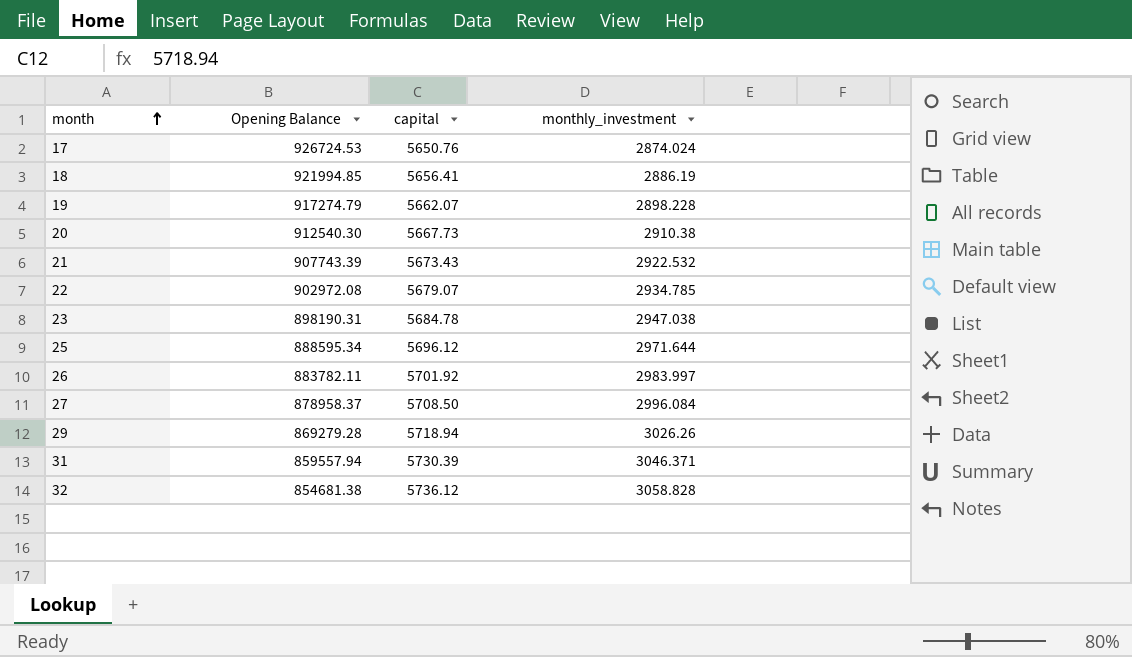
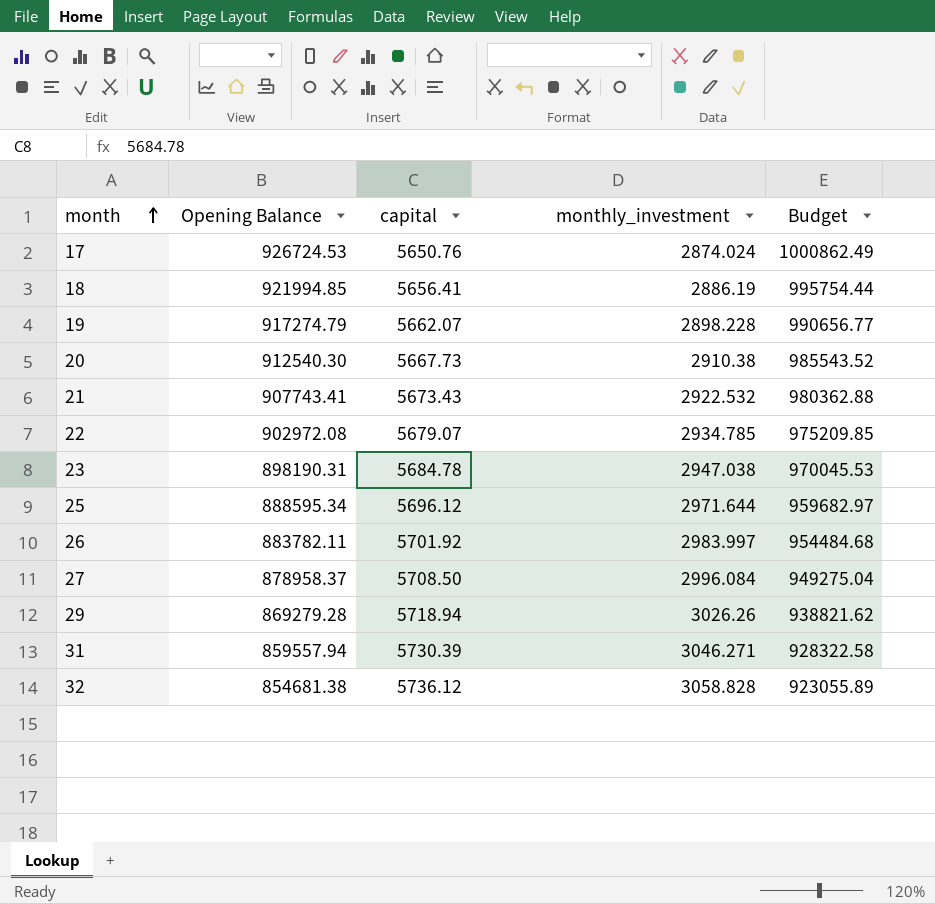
column Budget | formula: none -> [Opening Balance] * 1.08
21 | Opening Balance: 907743.39 -> 907743.41
31 | monthly_investment: 3046.371 -> 3046.271

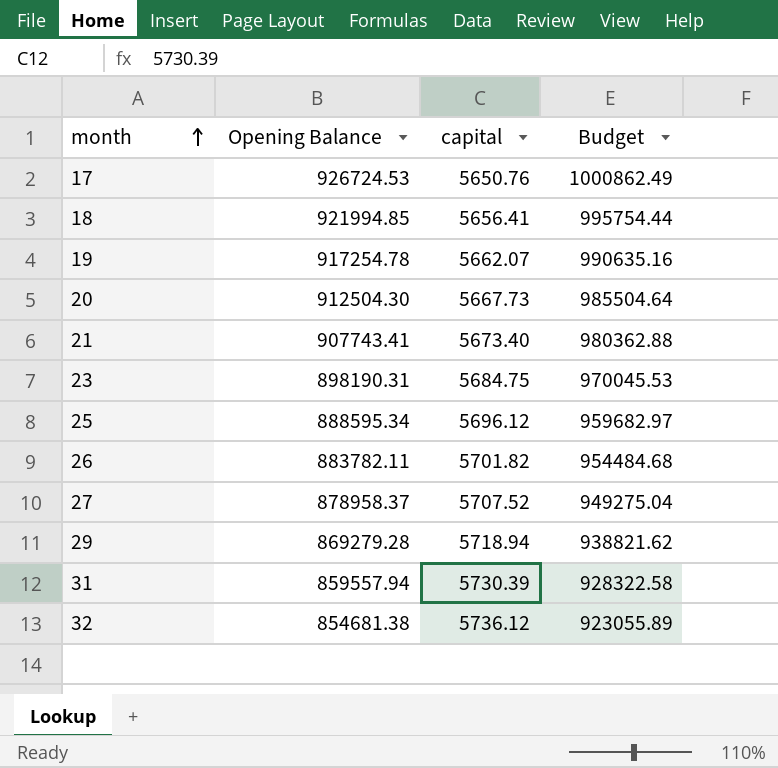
column monthly_investment | position: 4 -> none
row 22: 902972.08 | 5679.07 | 2934.785 | 975209.85 -> none
19 | Opening Balance: 917274.79 -> 917254.78
19 | Budget: 990656.77 -> 990635.16
20 | Opening Balance: 912540.30 -> 912504.30
20 | Budget: 985543.52 -> 985504.64
21 | capital: 5673.43 -> 5673.40
23 | capital: 5684.78 -> 5684.75
26 | capital: 5701.92 -> 5701.82
27 | capital: 5708.50 -> 5707.52

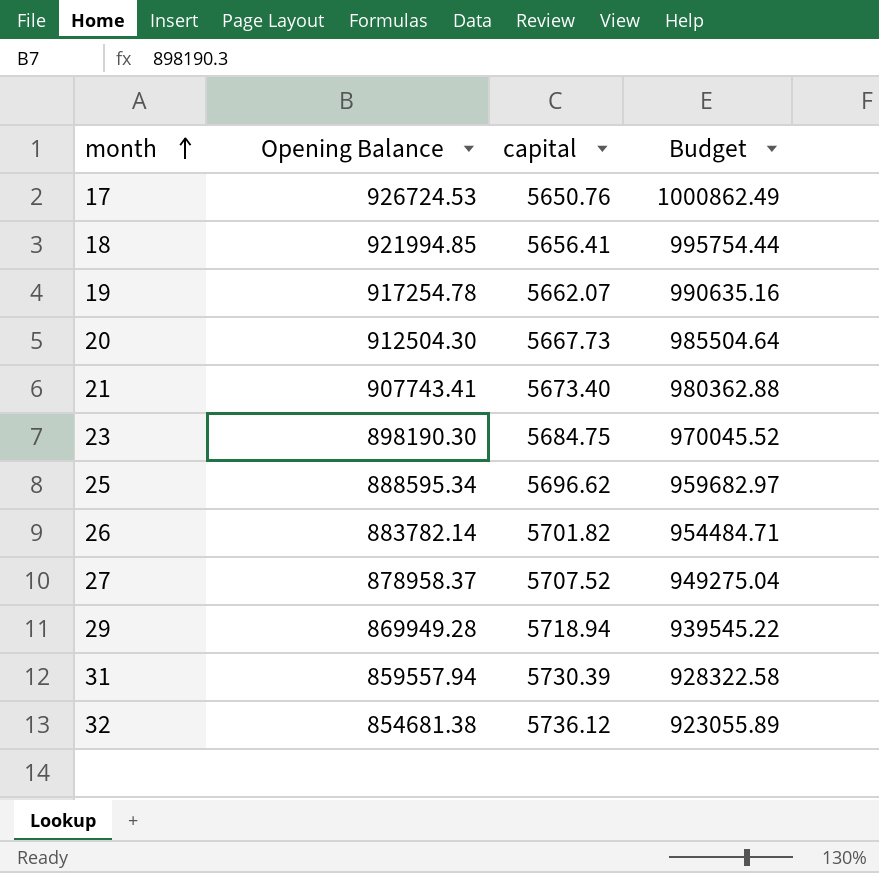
23 | Opening Balance: 898190.31 -> 898190.30
23 | Budget: 970045.53 -> 970045.52
25 | capital: 5696.12 -> 5696.62
26 | Opening Balance: 883782.11 -> 883782.14
26 | Budget: 954484.68 -> 954484.71
29 | Opening Balance: 869279.28 -> 869949.28
29 | Budget: 938821.62 -> 939545.22

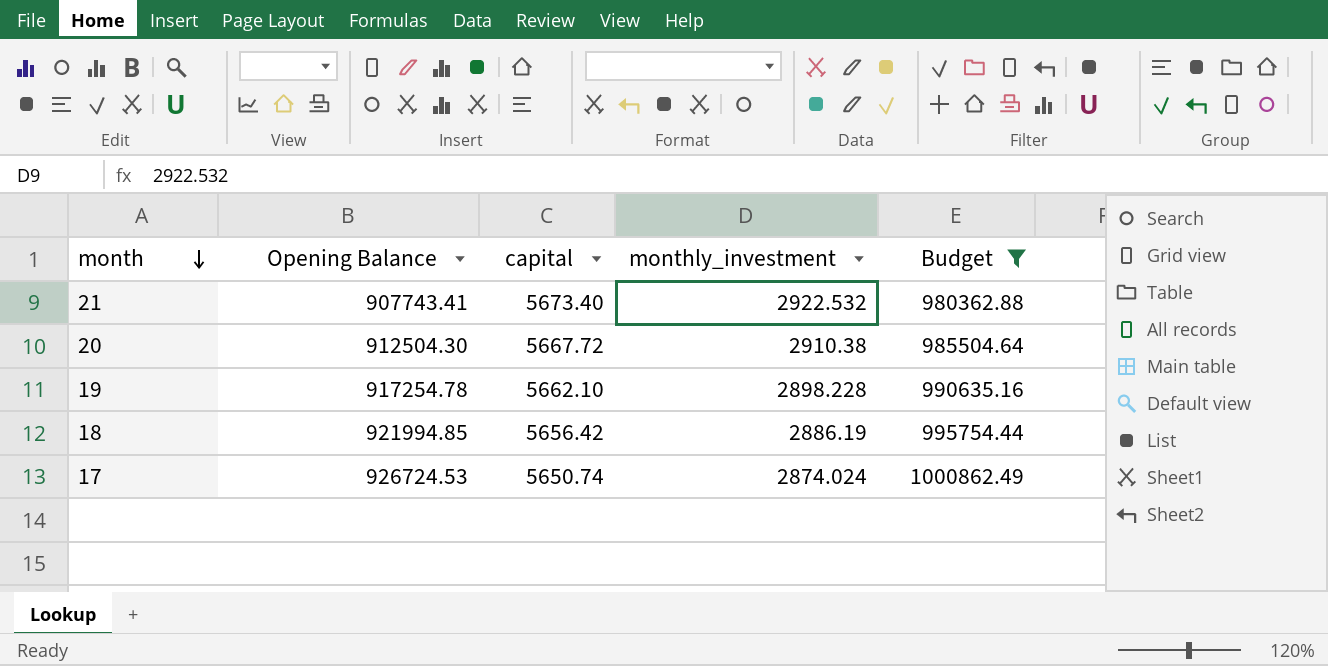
filter: none -> Budget >= 980362.88
row order: month ascending -> month descending
column monthly_investment | position: none -> 4
20 | capital: 5667.73 -> 5667.72
19 | capital: 5662.07 -> 5662.10
18 | capital: 5656.41 -> 5656.42
17 | capital: 5650.76 -> 5650.74

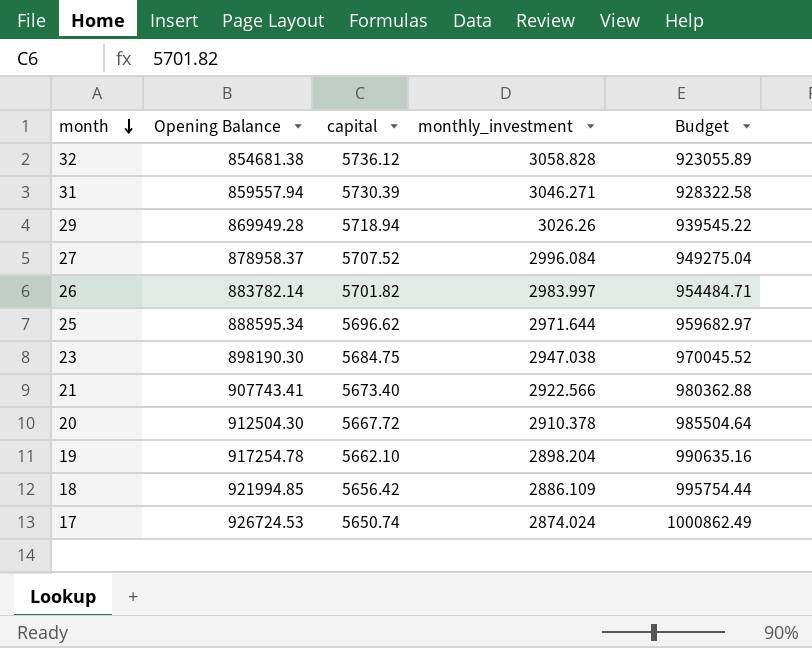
filter: Budget >= 980362.88 -> none
21 | monthly_investment: 2922.532 -> 2922.566
20 | monthly_investment: 2910.38 -> 2910.378
19 | monthly_investment: 2898.228 -> 2898.204
18 | monthly_investment: 2886.19 -> 2886.109

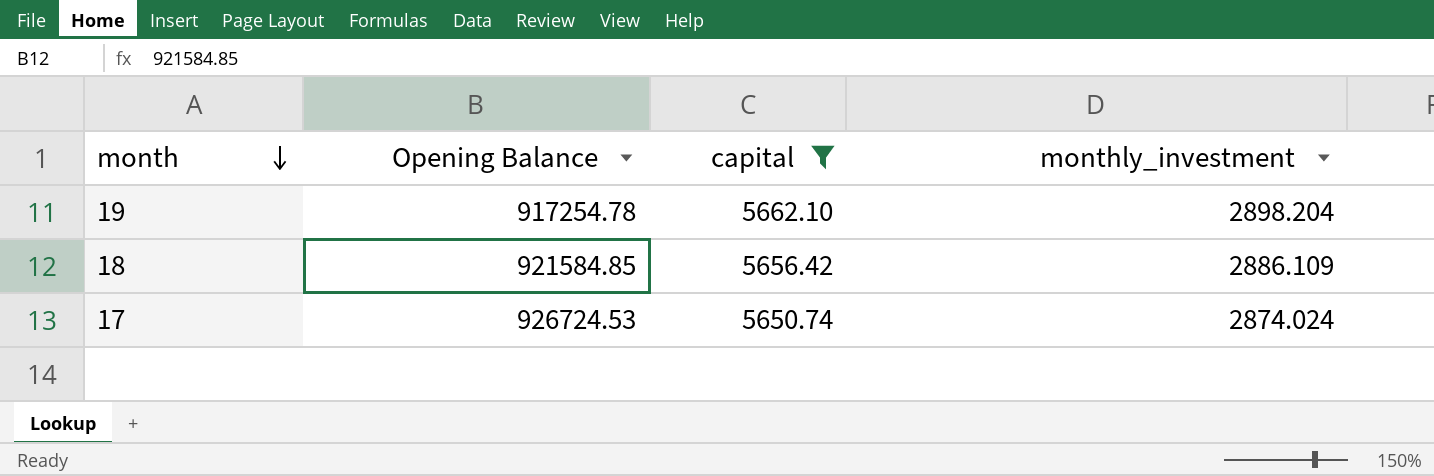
filter: none -> capital <= 5662.10
column Budget | formula: [Opening Balance] * 1.08 -> none
18 | Opening Balance: 921994.85 -> 921584.85

